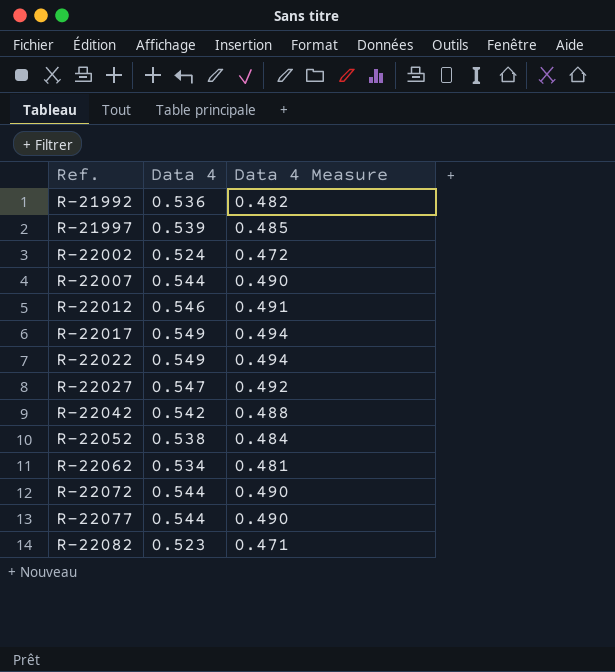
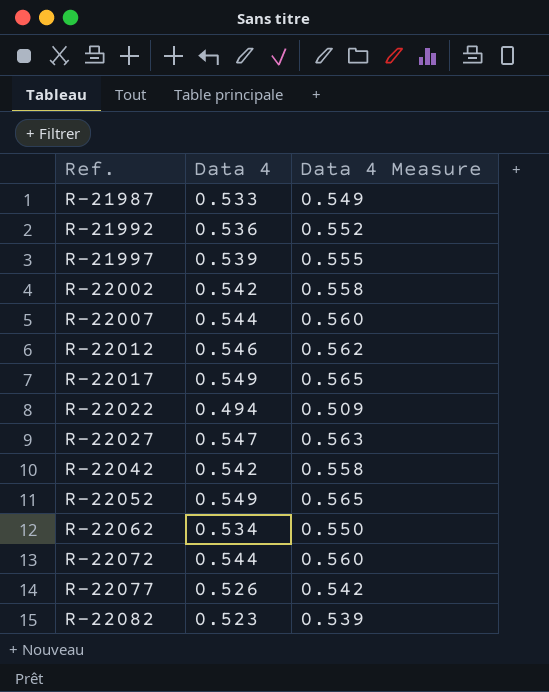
column Data 4 Measure | formula: [Data 4] * 0.9 -> [Data 4] * 1.03
row R-21987: none -> 0.533 | 0.549
R-22002 | Data 4: 0.524 -> 0.542
R-22022 | Data 4: 0.549 -> 0.494
R-22052 | Data 4: 0.538 -> 0.549
R-22077 | Data 4: 0.544 -> 0.526

